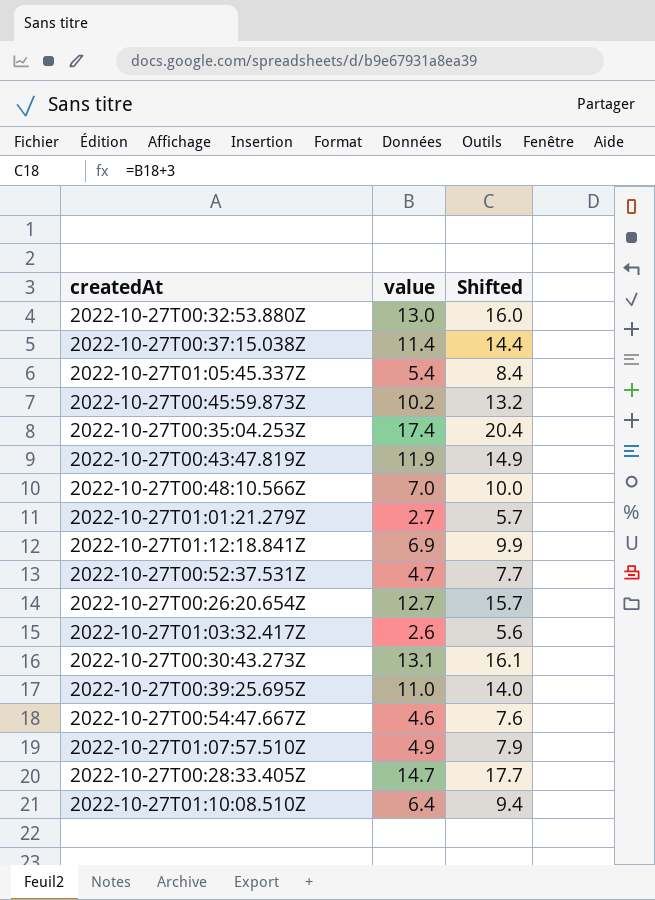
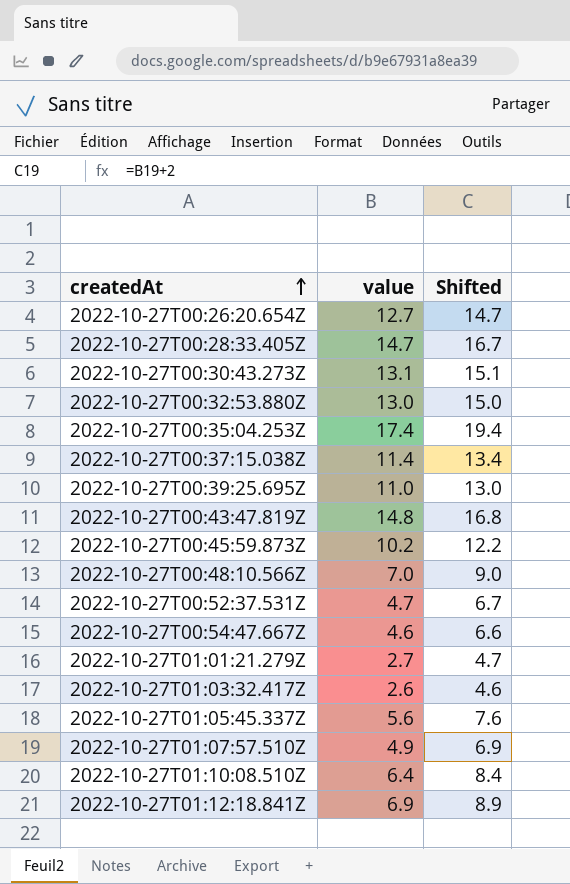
row order: none -> createdAt ascending
column Shifted | formula: [value] + 3 -> [value] + 2
2022-10-27T00:43:47.819Z | value: 11.9 -> 14.8
2022-10-27T01:05:45.337Z | value: 5.4 -> 5.6

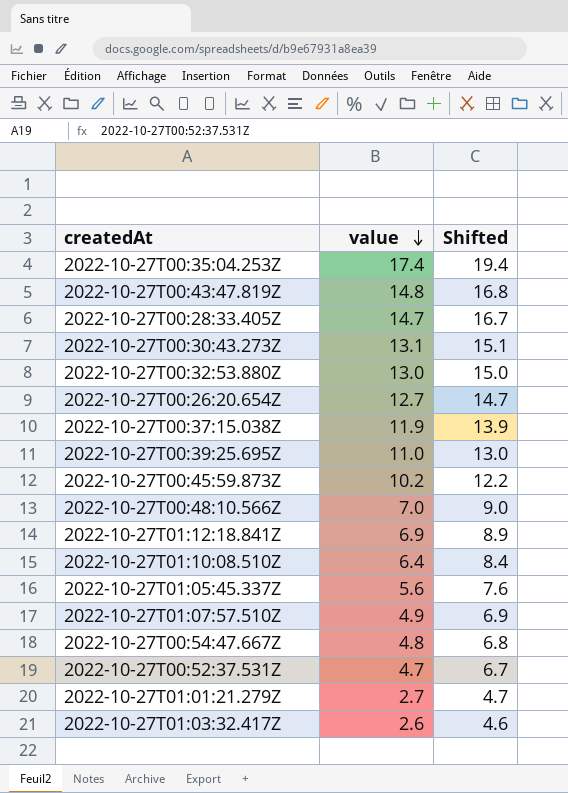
row order: createdAt ascending -> value descending
2022-10-27T00:37:15.038Z | value: 11.4 -> 11.9
2022-10-27T00:37:15.038Z | Shifted: 13.4 -> 13.9
2022-10-27T00:54:47.667Z | value: 4.6 -> 4.8
2022-10-27T00:54:47.667Z | Shifted: 6.6 -> 6.8

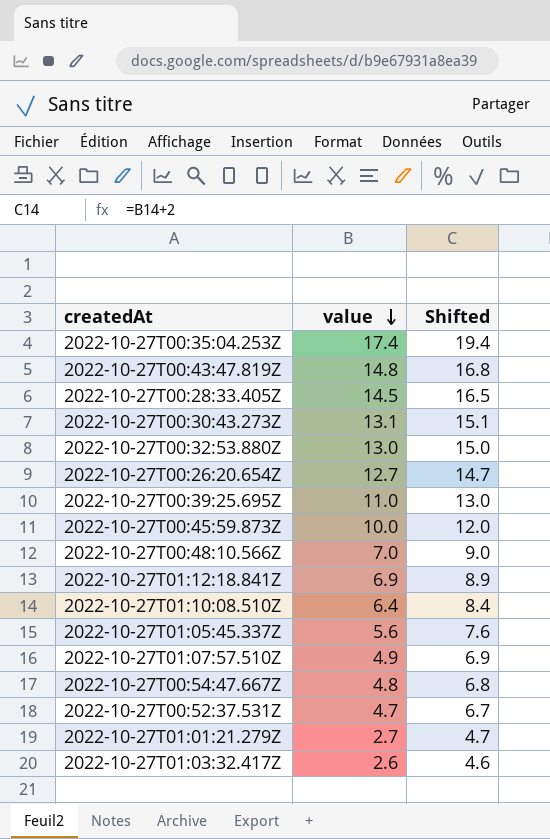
row 2022-10-27T00:37:15.038Z: 11.9 | 13.9 -> none
2022-10-27T00:28:33.405Z | value: 14.7 -> 14.5
2022-10-27T00:28:33.405Z | Shifted: 16.7 -> 16.5
2022-10-27T00:45:59.873Z | value: 10.2 -> 10.0
2022-10-27T00:45:59.873Z | Shifted: 12.2 -> 12.0

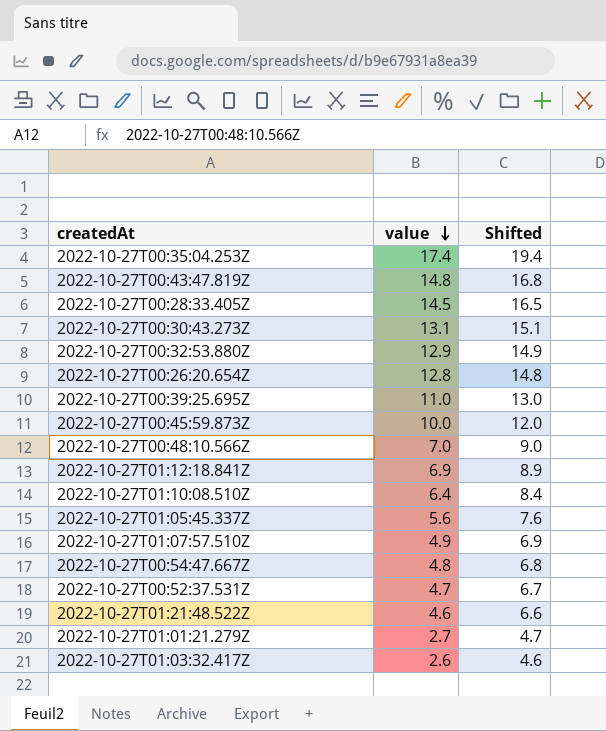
2022-10-27T00:32:53.880Z | value: 13.0 -> 12.9
2022-10-27T00:32:53.880Z | Shifted: 15.0 -> 14.9
2022-10-27T00:26:20.654Z | value: 12.7 -> 12.8
2022-10-27T00:26:20.654Z | Shifted: 14.7 -> 14.8
row 2022-10-27T01:21:48.522Z: none -> 4.6 | 6.6

